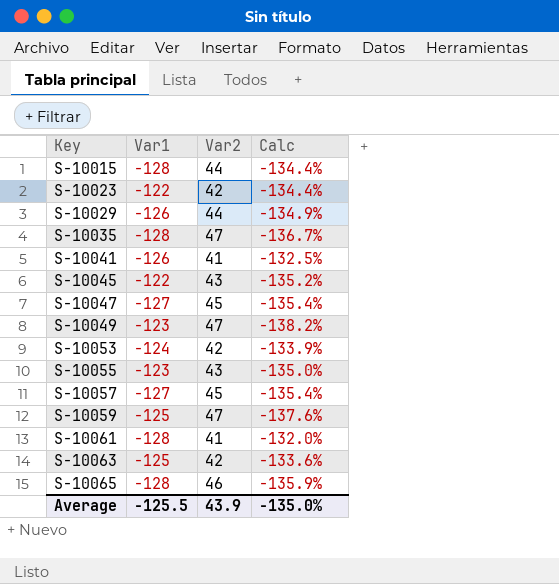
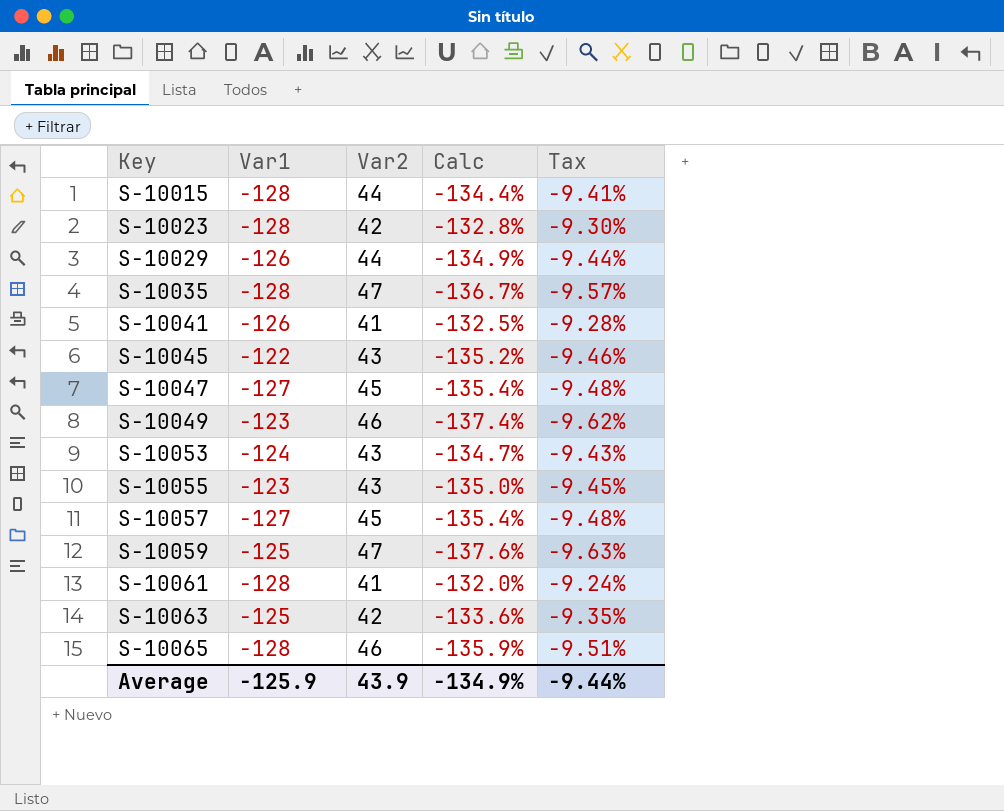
column Tax | formula: none -> [Calc] * 0.07
S-10023 | Var1: -122 -> -128
S-10023 | Calc: -134.4% -> -132.8%
S-10049 | Var2: 47 -> 46
S-10049 | Calc: -138.2% -> -137.4%
S-10053 | Var2: 42 -> 43
S-10053 | Calc: -133.9% -> -134.7%
Average | Var1: -125.5 -> -125.9
Average | Calc: -135.0% -> -134.9%

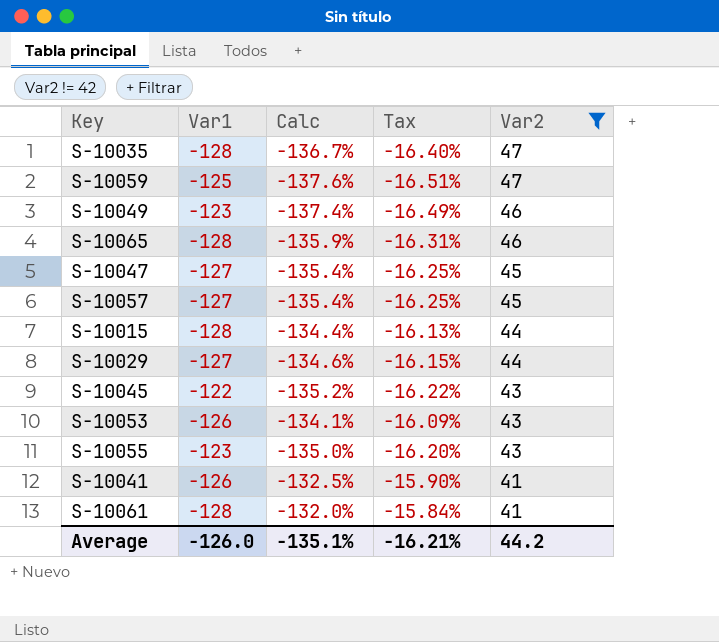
filter: none -> Var2 != 42
row order: Key ascending -> Var2 descending
column Tax | formula: [Calc] * 0.07 -> [Calc] * 0.12
column Var2 | position: 3 -> 5
S-10029 | Var1: -126 -> -127
S-10029 | Calc: -134.9% -> -134.6%
S-10053 | Var1: -124 -> -126
S-10053 | Calc: -134.7% -> -134.1%
Average | Var1: -125.9 -> -126.0
Average | Calc: -134.9% -> -135.1%
Average | Tax: -9.44% -> -16.21%
Average | Var2: 43.9 -> 44.2

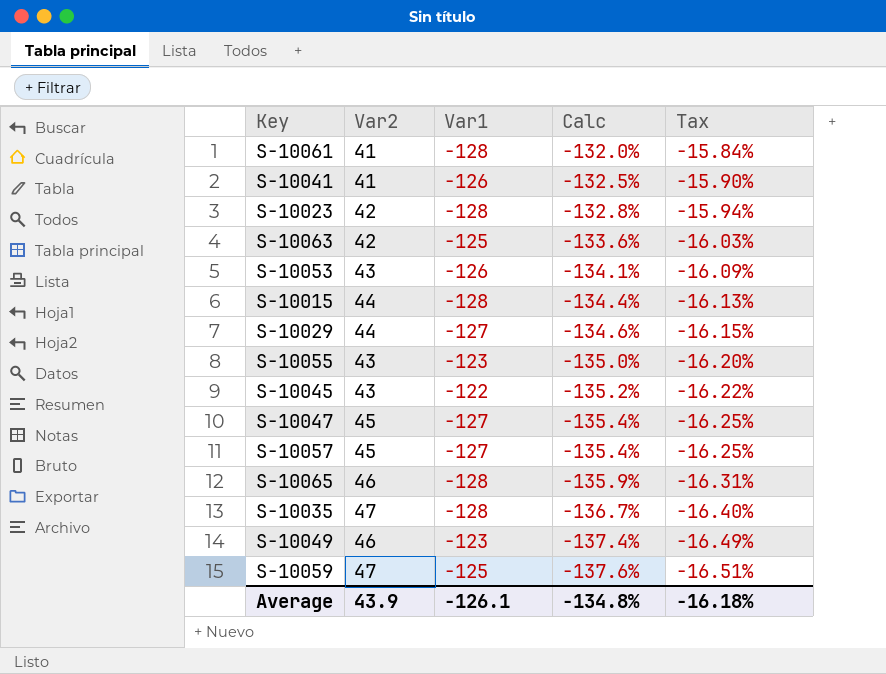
filter: Var2 != 42 -> none
row order: Var2 descending -> Calc descending
column Var2 | position: 5 -> 2
Average | Var2: 44.2 -> 43.9
Average | Var1: -126.0 -> -126.1
Average | Calc: -135.1% -> -134.8%
Average | Tax: -16.21% -> -16.18%

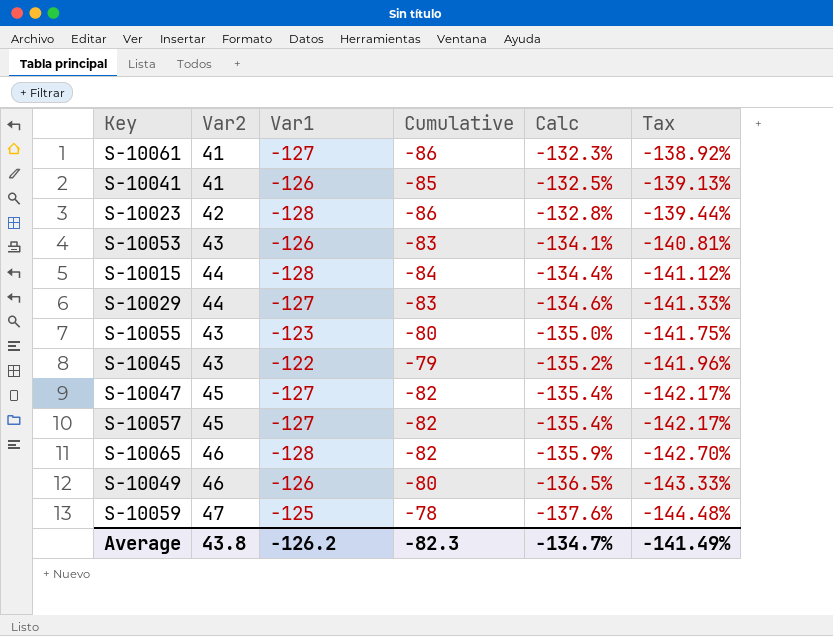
column Cumulative | formula: none -> [Var2] + [Var1]
column Tax | formula: [Calc] * 0.12 -> [Calc] * 1.05
row S-10063: 42 | -125 | -133.6% | -16.03% -> none
row S-10035: 47 | -128 | -136.7% | -16.40% -> none
S-10061 | Var1: -128 -> -127
S-10061 | Calc: -132.0% -> -132.3%
S-10049 | Var1: -123 -> -126
S-10049 | Calc: -137.4% -> -136.5%
Average | Var2: 43.9 -> 43.8
Average | Var1: -126.1 -> -126.2
Average | Calc: -134.8% -> -134.7%
Average | Tax: -16.18% -> -141.49%

